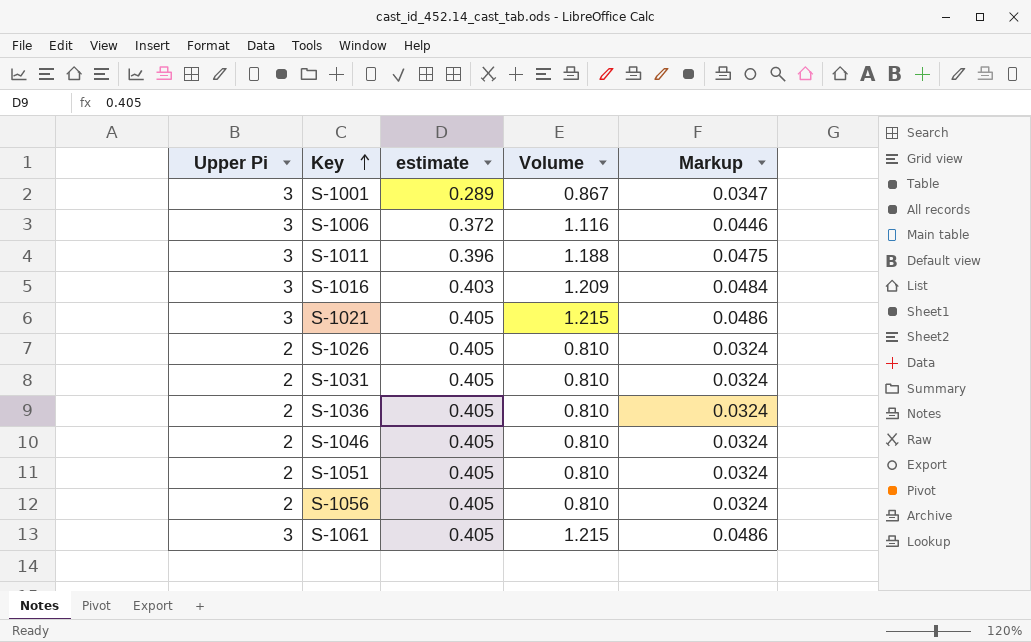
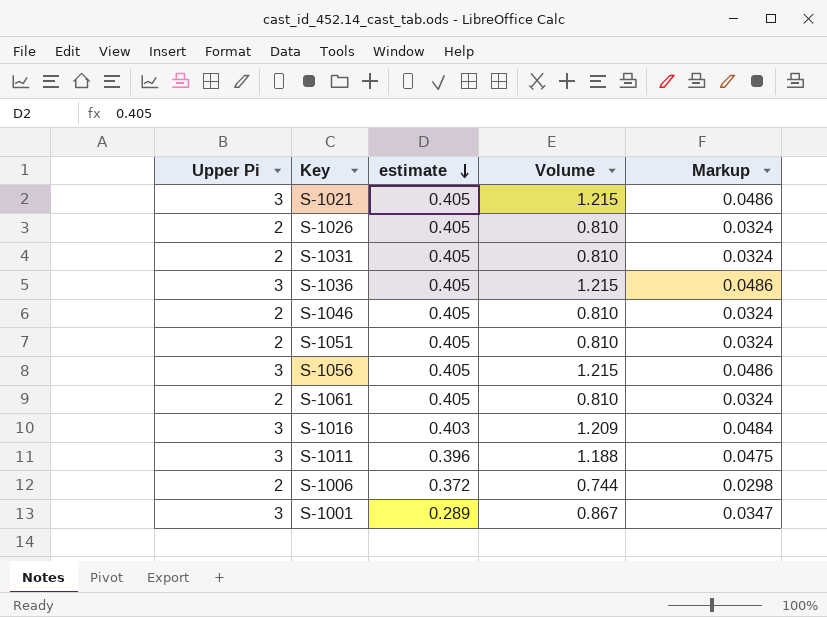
row order: Key ascending -> estimate descending
S-1036 | Upper Pi: 2 -> 3
S-1036 | Volume: 0.810 -> 1.215
S-1036 | Markup: 0.0324 -> 0.0486
S-1056 | Upper Pi: 2 -> 3
S-1056 | Volume: 0.810 -> 1.215
S-1056 | Markup: 0.0324 -> 0.0486
S-1061 | Upper Pi: 3 -> 2
S-1061 | Volume: 1.215 -> 0.810
S-1061 | Markup: 0.0486 -> 0.0324
S-1006 | Upper Pi: 3 -> 2
S-1006 | Volume: 1.116 -> 0.744
S-1006 | Markup: 0.0446 -> 0.0298

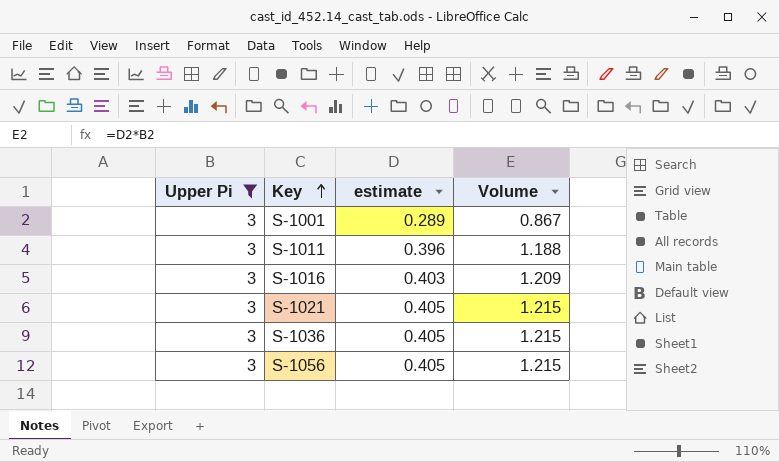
filter: none -> Upper Pi = 3
row order: estimate descending -> Key ascending
column Markup | formula: [Volume] * 0.04 -> none

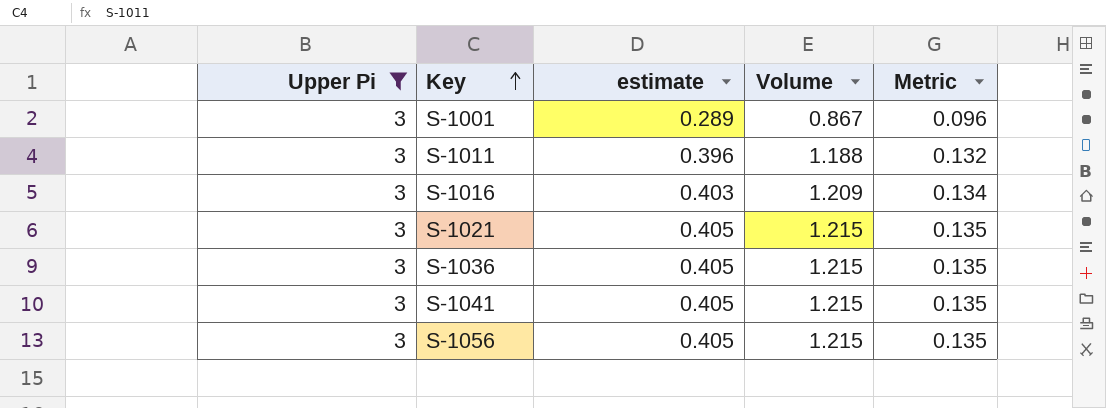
column Metric | formula: none -> [estimate] / [Upper Pi]
row S-1041: none -> 3 | 0.405 | 1.215 | 0.135

